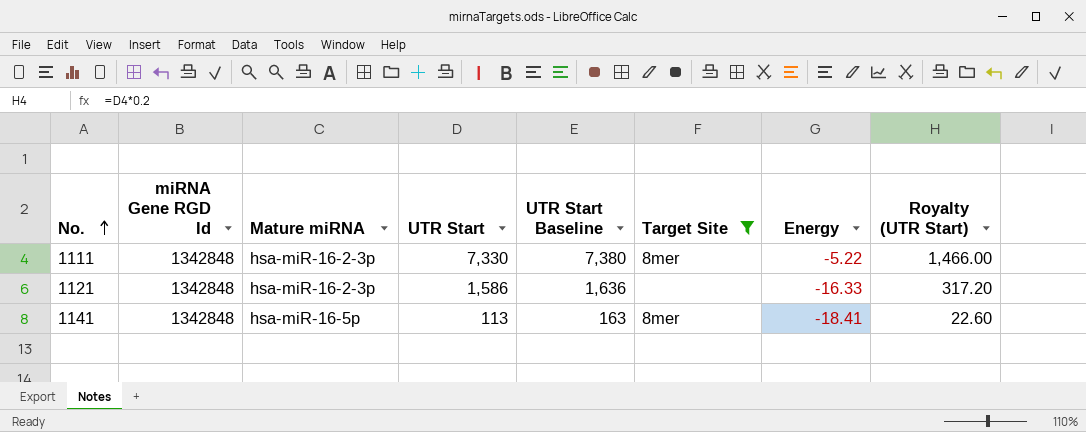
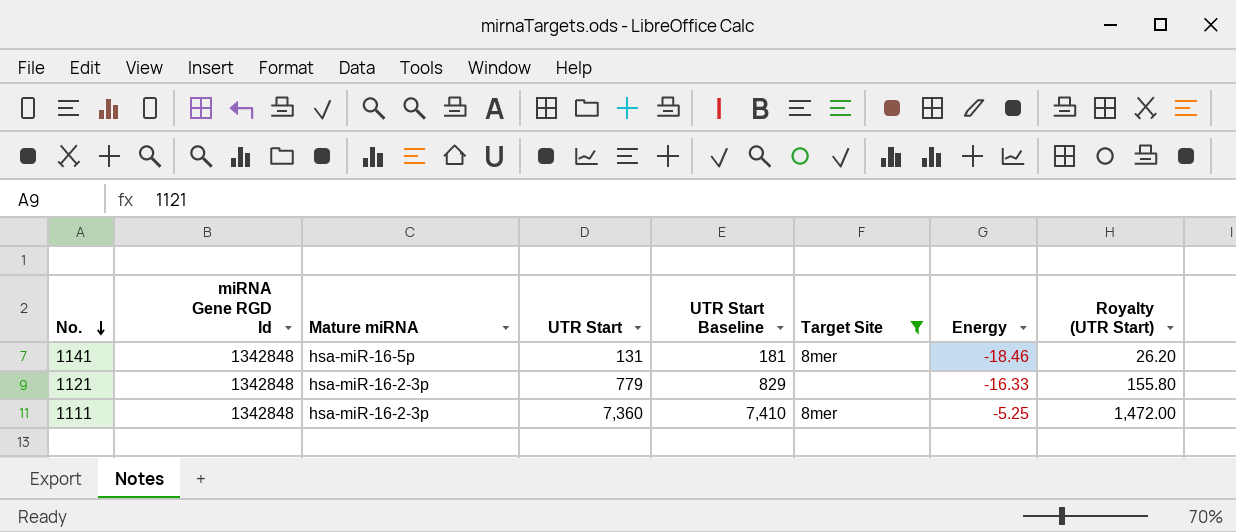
row order: No. ascending -> No. descending
1141 | UTR Start: 113 -> 131
1141 | UTR Start Baseline: 163 -> 181
1141 | Energy: -18.41 -> -18.46
1141 | Royalty (UTR Start): 22.60 -> 26.20
1121 | UTR Start: 1,586 -> 779
1121 | UTR Start Baseline: 1,636 -> 829
1121 | Royalty (UTR Start): 317.20 -> 155.80
1111 | UTR Start: 7,330 -> 7,360
1111 | UTR Start Baseline: 7,380 -> 7,410
1111 | Energy: -5.22 -> -5.25
1111 | Royalty (UTR Start): 1,466.00 -> 1,472.00

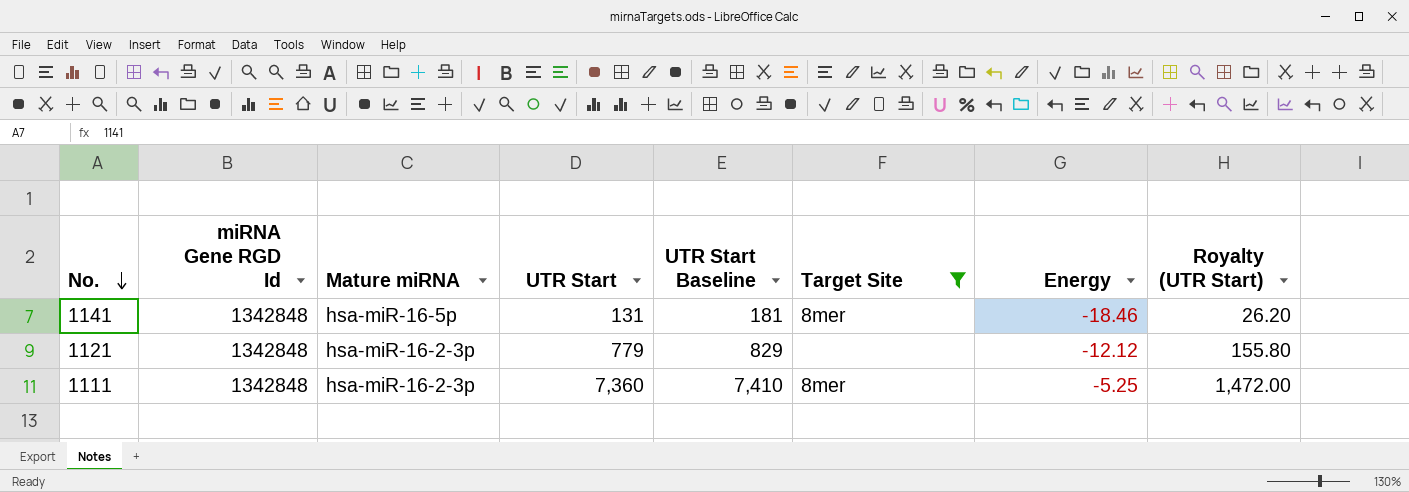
1121 | Energy: -16.33 -> -12.12

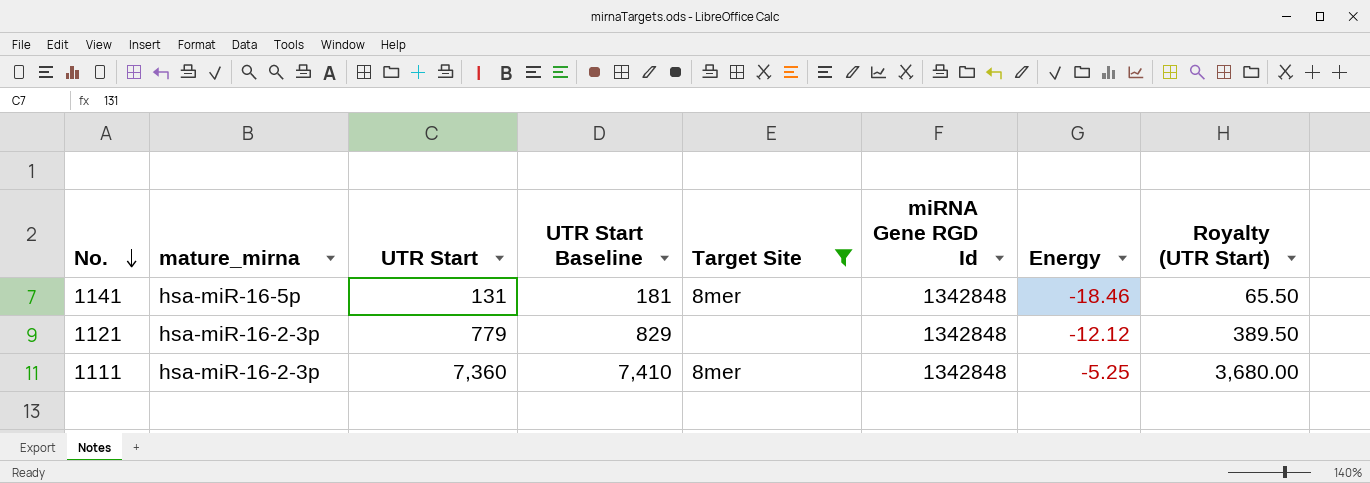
column name: Mature miRNA -> mature_mirna
column miRNA Gene RGD Id | position: 2 -> 6
column Royalty (UTR Start) | formula: [UTR Start] * 0.2 -> [UTR Start] * 0.5

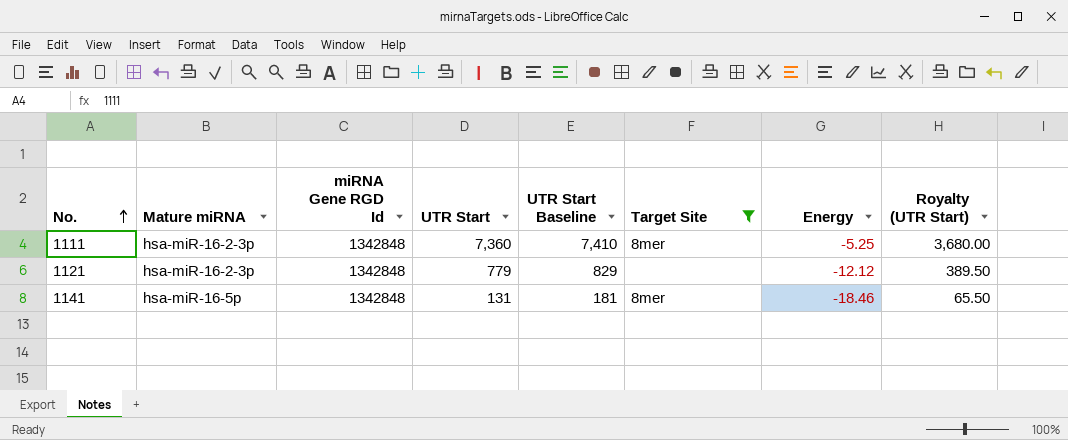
row order: No. descending -> No. ascending
column name: mature_mirna -> Mature miRNA
column miRNA Gene RGD Id | position: 6 -> 3

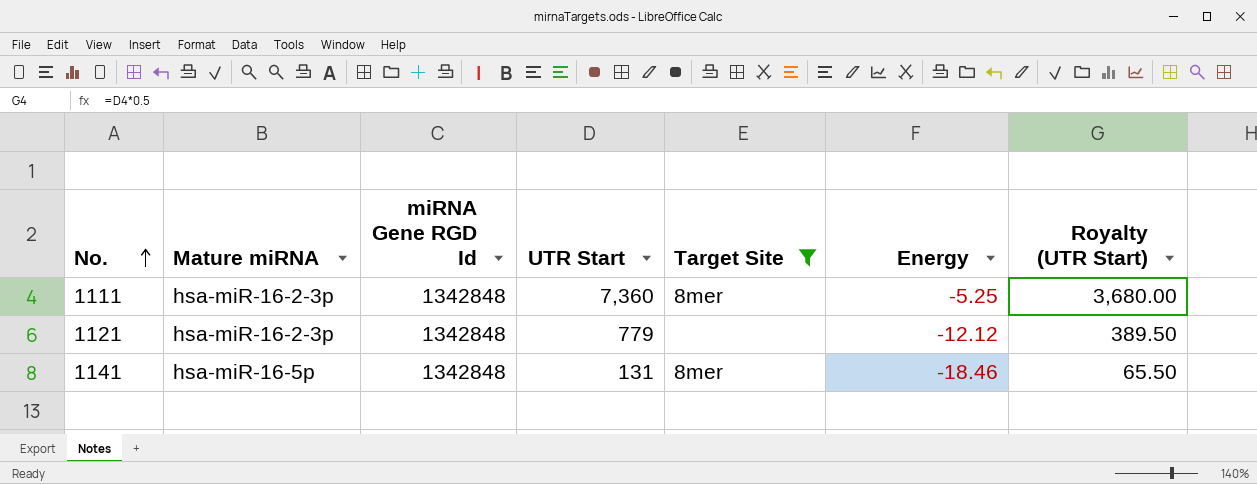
column UTR Start Baseline | formula: [UTR Start] + 50 -> none

